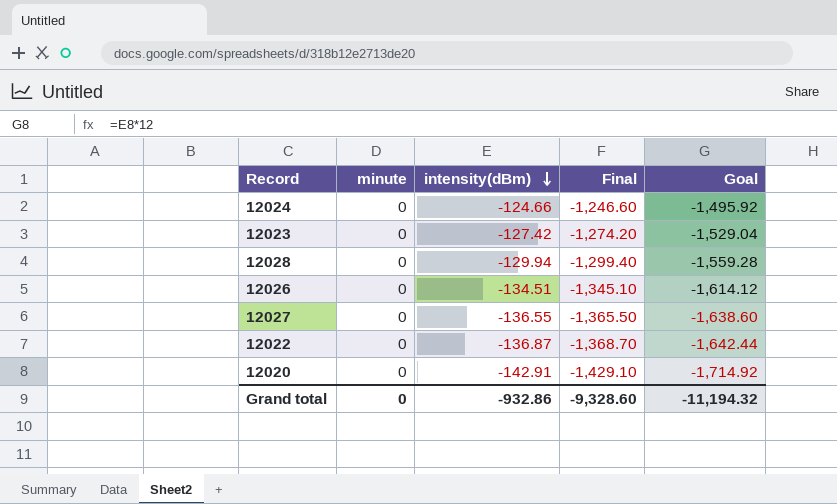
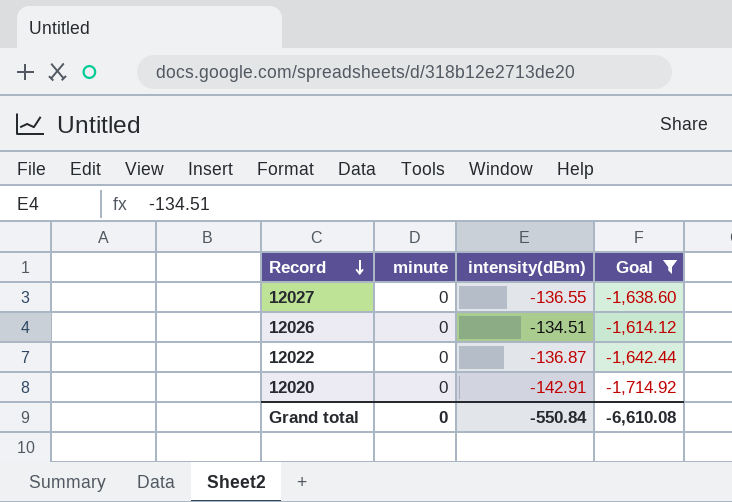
filter: none -> Goal <= -1,614.12
row order: intensity(dBm) descending -> Record descending
column Final | formula: [intensity(dBm)] * 10 -> none
Grand total | intensity(dBm): -932.86 -> -550.84
Grand total | Goal: -11,194.32 -> -6,610.08

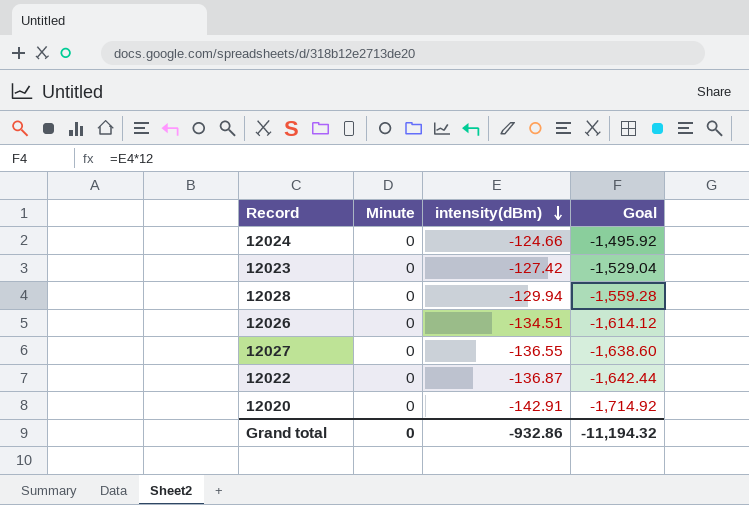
filter: Goal <= -1,614.12 -> none
row order: Record descending -> intensity(dBm) descending
column name: minute -> Minute
Grand total | intensity(dBm): -550.84 -> -932.86
Grand total | Goal: -6,610.08 -> -11,194.32

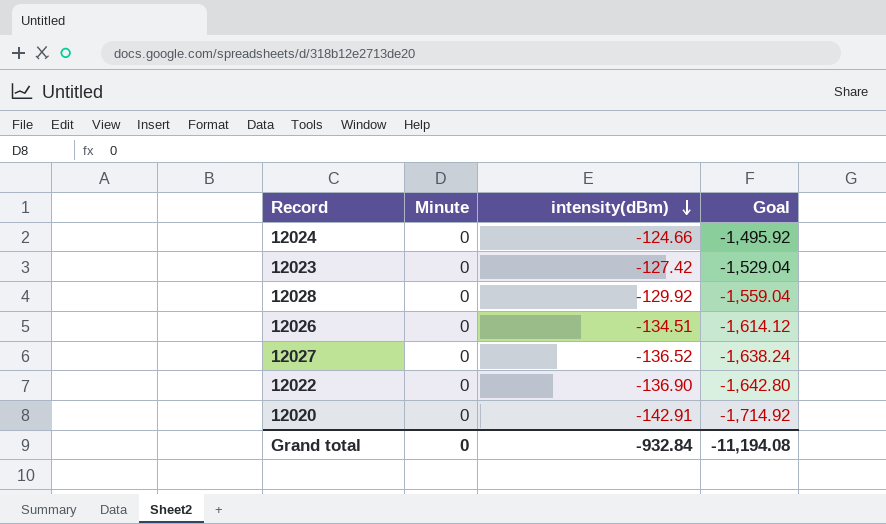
12028 | intensity(dBm): -129.94 -> -129.92
12028 | Goal: -1,559.28 -> -1,559.04
12027 | intensity(dBm): -136.55 -> -136.52
12027 | Goal: -1,638.60 -> -1,638.24
12022 | intensity(dBm): -136.87 -> -136.90
12022 | Goal: -1,642.44 -> -1,642.80
Grand total | intensity(dBm): -932.86 -> -932.84
Grand total | Goal: -11,194.32 -> -11,194.08

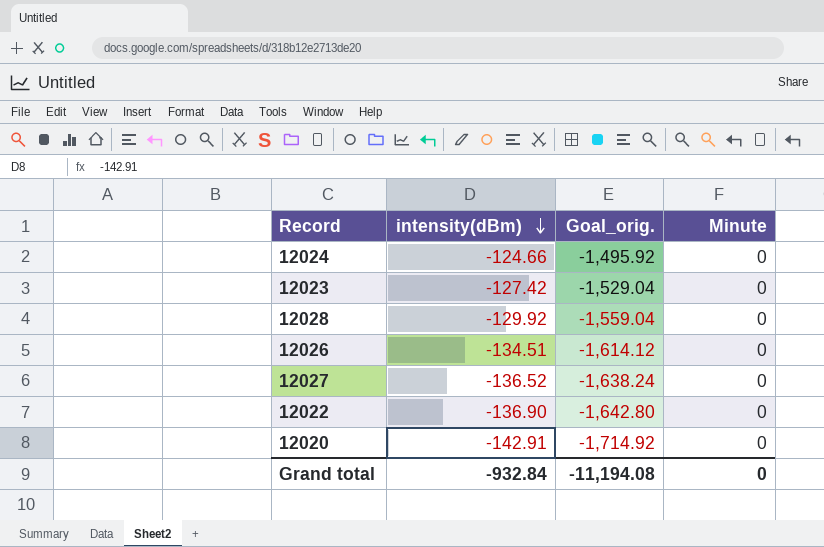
column name: Goal -> Goal_orig.
column Minute | position: 2 -> 4

